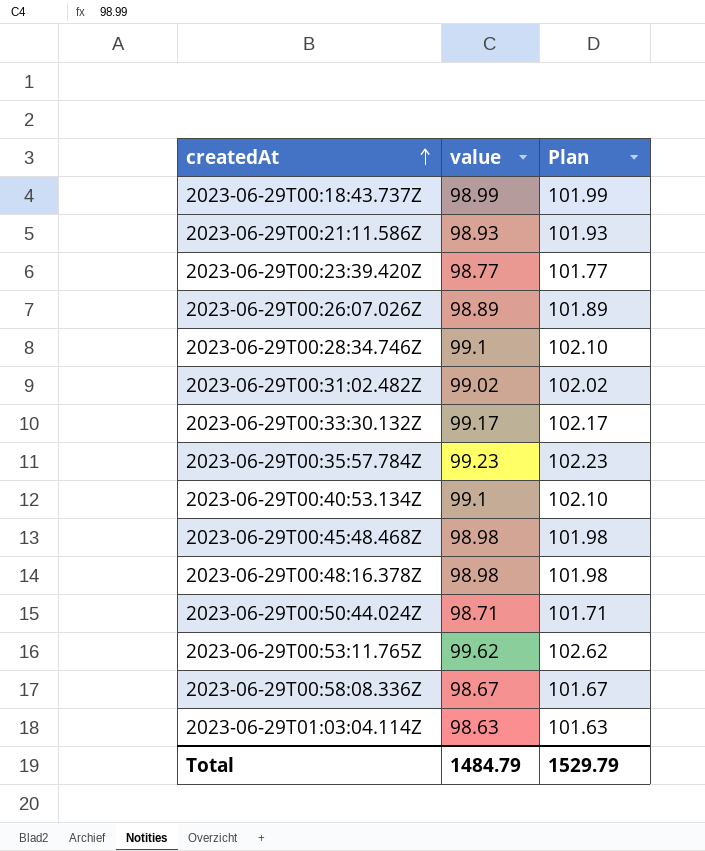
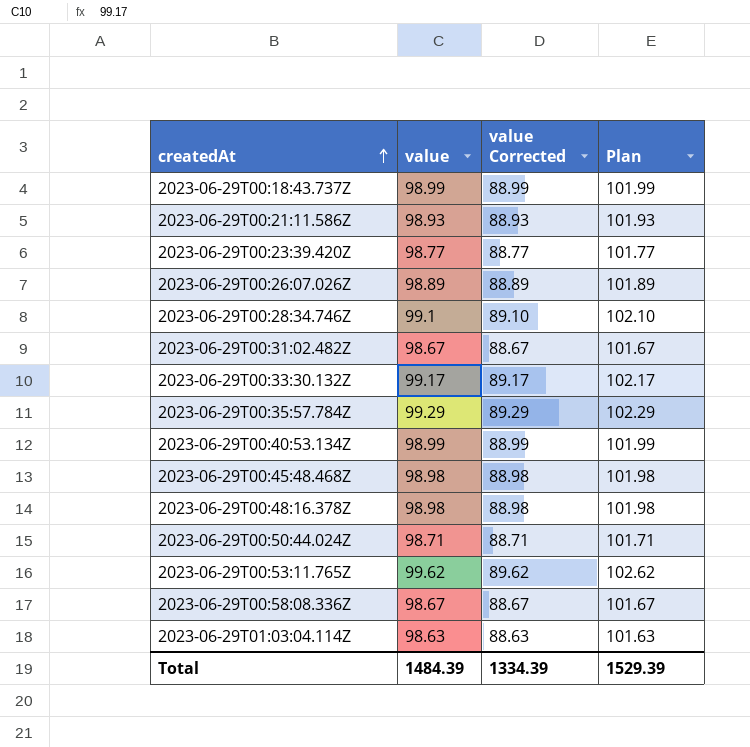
column value Corrected | formula: none -> [value] - 10
2023-06-29T00:31:02.482Z | value: 99.02 -> 98.67
2023-06-29T00:31:02.482Z | Plan: 102.02 -> 101.67
2023-06-29T00:35:57.784Z | value: 99.23 -> 99.29
2023-06-29T00:35:57.784Z | Plan: 102.23 -> 102.29
2023-06-29T00:40:53.134Z | value: 99.1 -> 98.99
2023-06-29T00:40:53.134Z | Plan: 102.10 -> 101.99
Total | value: 1484.79 -> 1484.39
Total | Plan: 1529.79 -> 1529.39

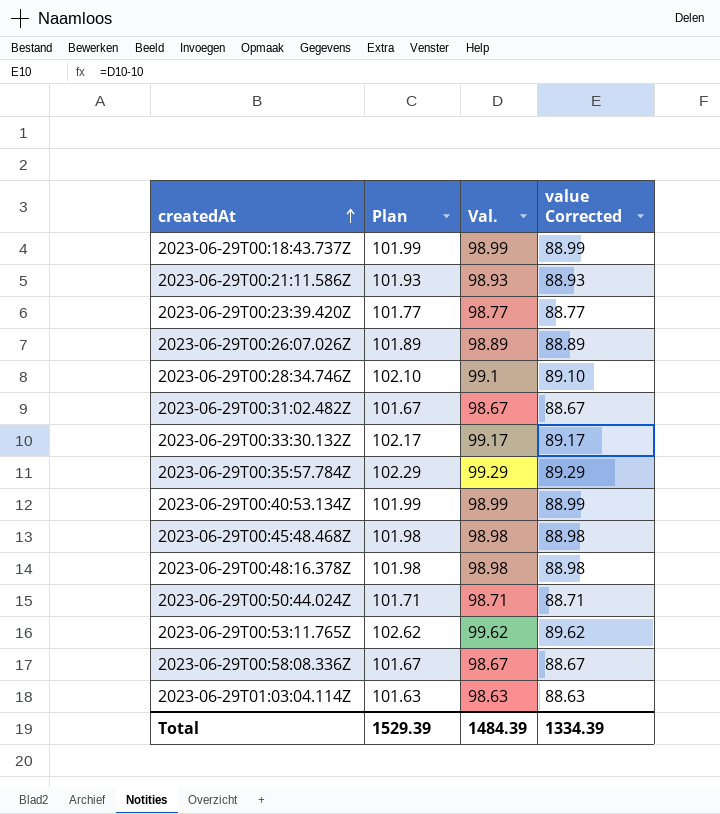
column Plan | position: 4 -> 2
column name: value -> Val.

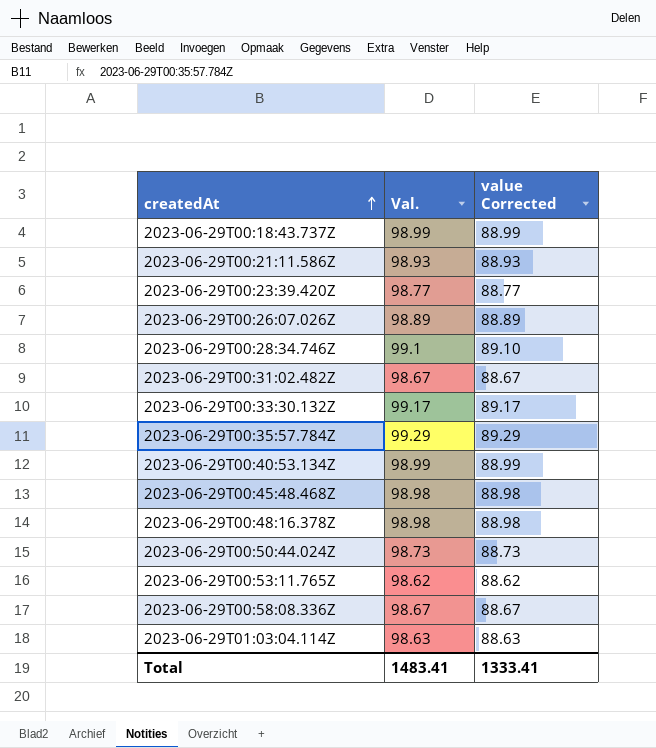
column Plan | formula: [Val.] + 3 -> none
2023-06-29T00:50:44.024Z | Val.: 98.71 -> 98.73
2023-06-29T00:50:44.024Z | value Corrected: 88.71 -> 88.73
2023-06-29T00:53:11.765Z | Val.: 99.62 -> 98.62
2023-06-29T00:53:11.765Z | value Corrected: 89.62 -> 88.62
Total | Val.: 1484.39 -> 1483.41
Total | value Corrected: 1334.39 -> 1333.41

